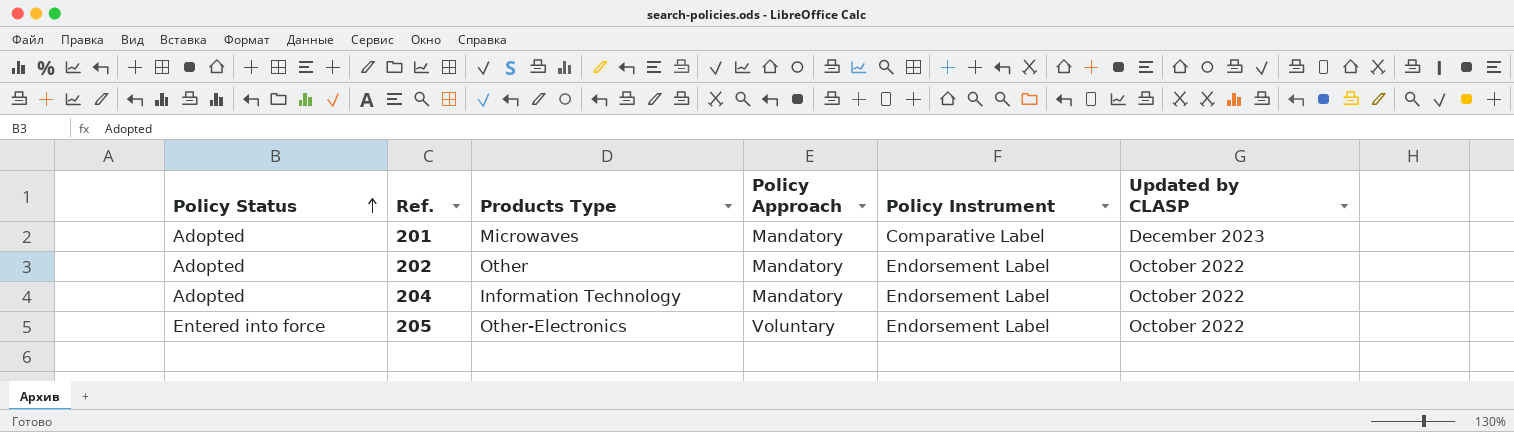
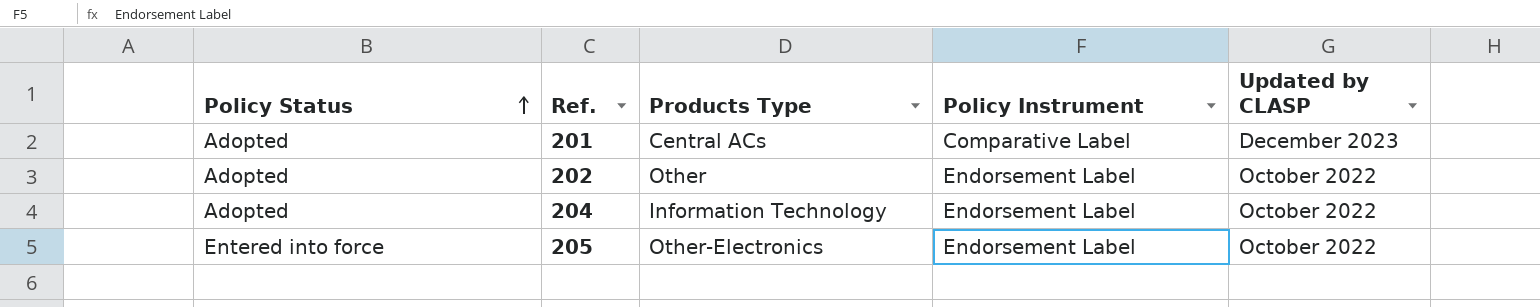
column Policy Approach | position: 4 -> none
201 | Products Type: Microwaves -> Central ACs

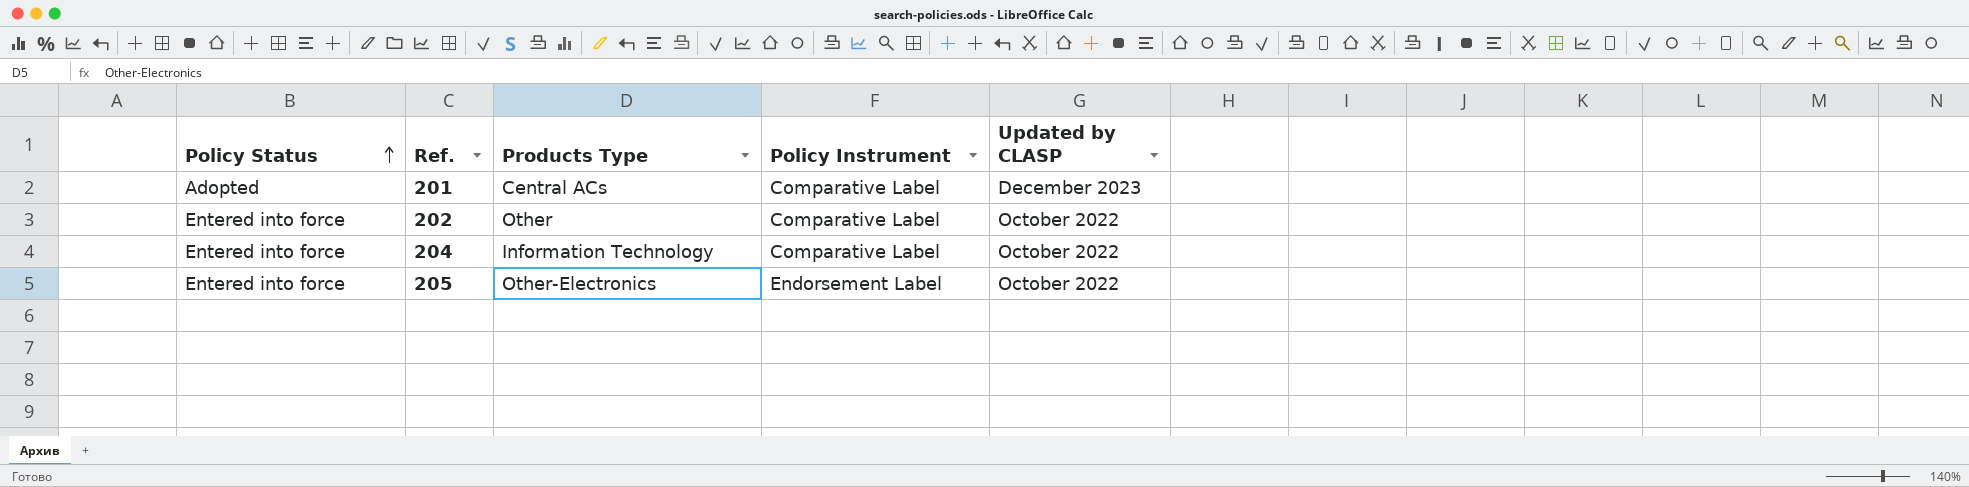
202 | Policy Status: Adopted -> Entered into force
202 | Policy Instrument: Endorsement Label -> Comparative Label
204 | Policy Status: Adopted -> Entered into force
204 | Policy Instrument: Endorsement Label -> Comparative Label

